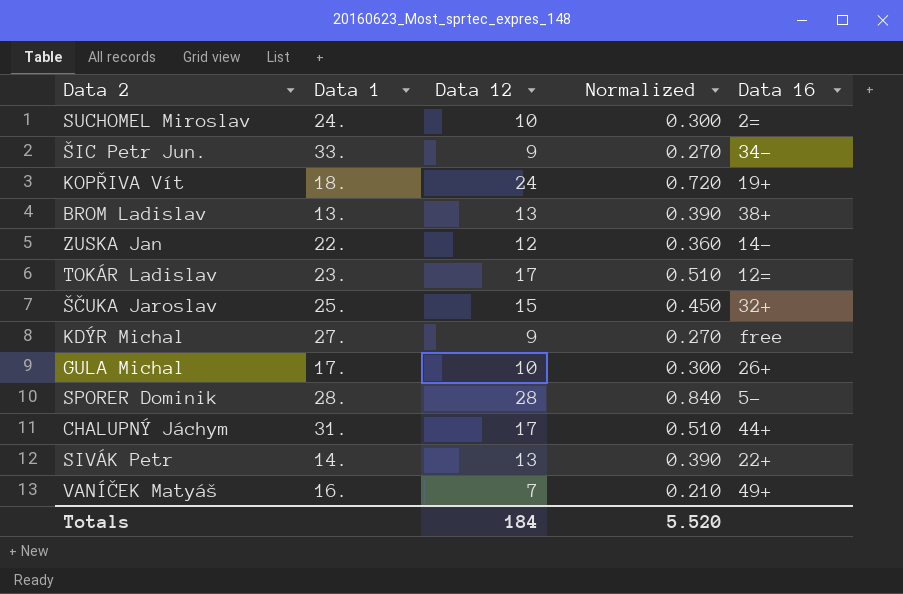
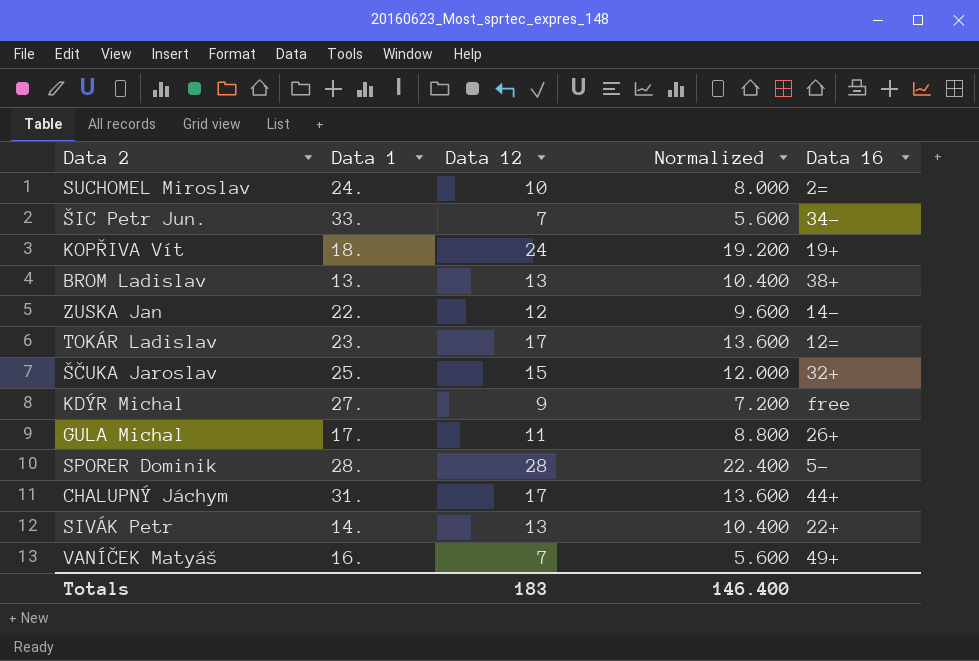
column Normalized | formula: [Data 12] * 0.03 -> [Data 12] * 0.8
ŠIC Petr Jun. | Data 12: 9 -> 7
GULA Michal | Data 12: 10 -> 11
Totals | Data 12: 184 -> 183
Totals | Normalized: 5.520 -> 146.400

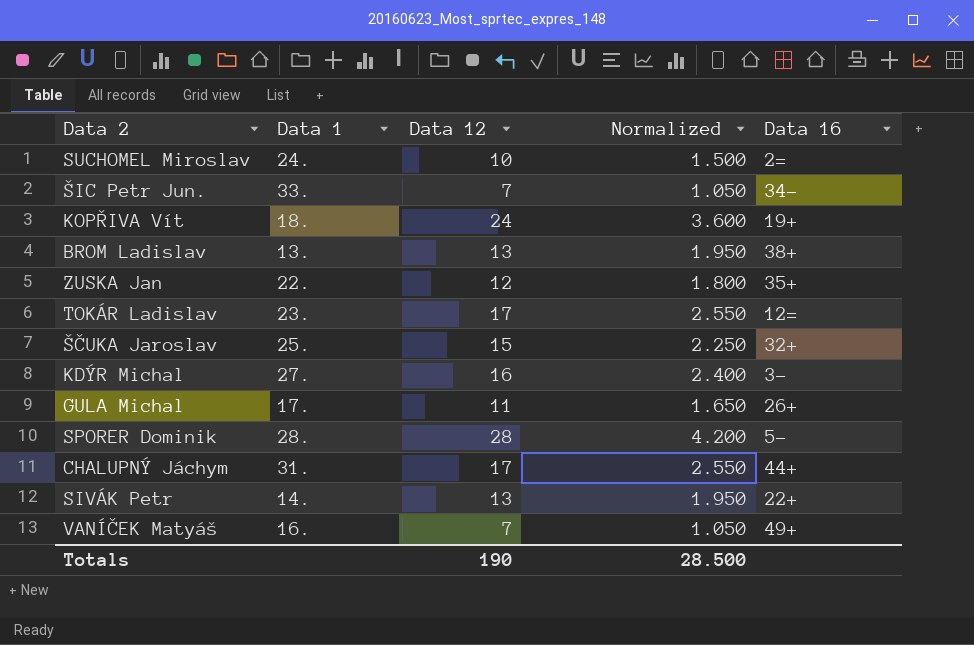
column Normalized | formula: [Data 12] * 0.8 -> [Data 12] * 0.15
ZUSKA Jan | Data 16: 14- -> 35+
KDÝR Michal | Data 12: 9 -> 16
KDÝR Michal | Data 16: free -> 3-
Totals | Data 12: 183 -> 190
Totals | Normalized: 146.400 -> 28.500

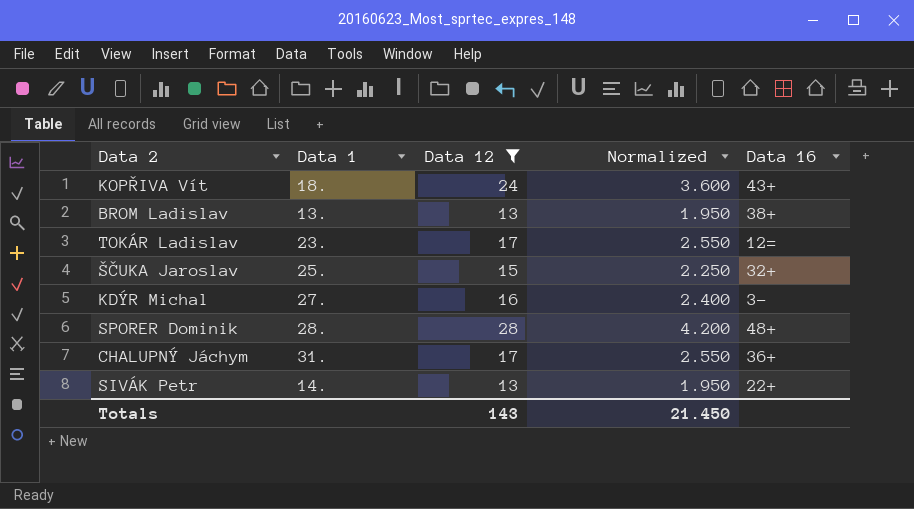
filter: none -> Data 12 >= 13
KOPŘIVA Vít | Data 16: 19+ -> 43+
SPORER Dominik | Data 16: 5- -> 48+
CHALUPNÝ Jáchym | Data 16: 44+ -> 36+
Totals | Data 12: 190 -> 143
Totals | Normalized: 28.500 -> 21.450

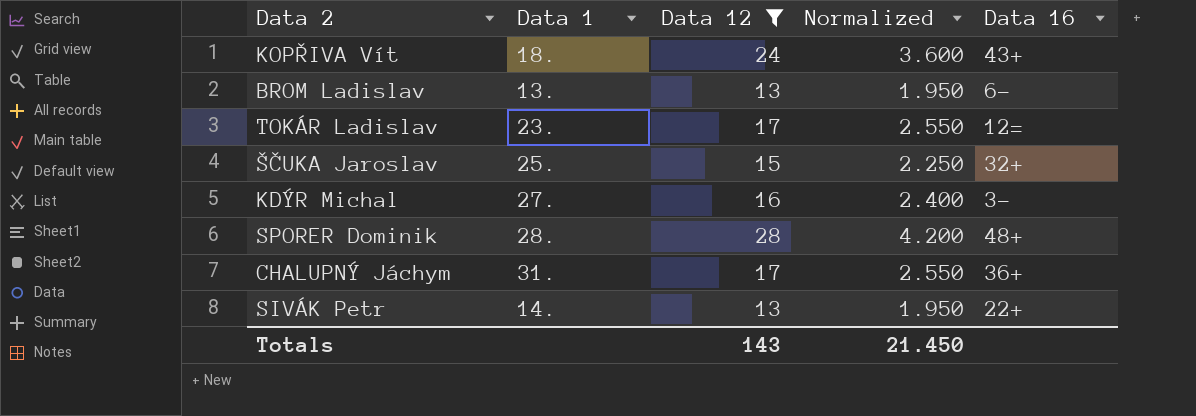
BROM Ladislav | Data 16: 38+ -> 6-

